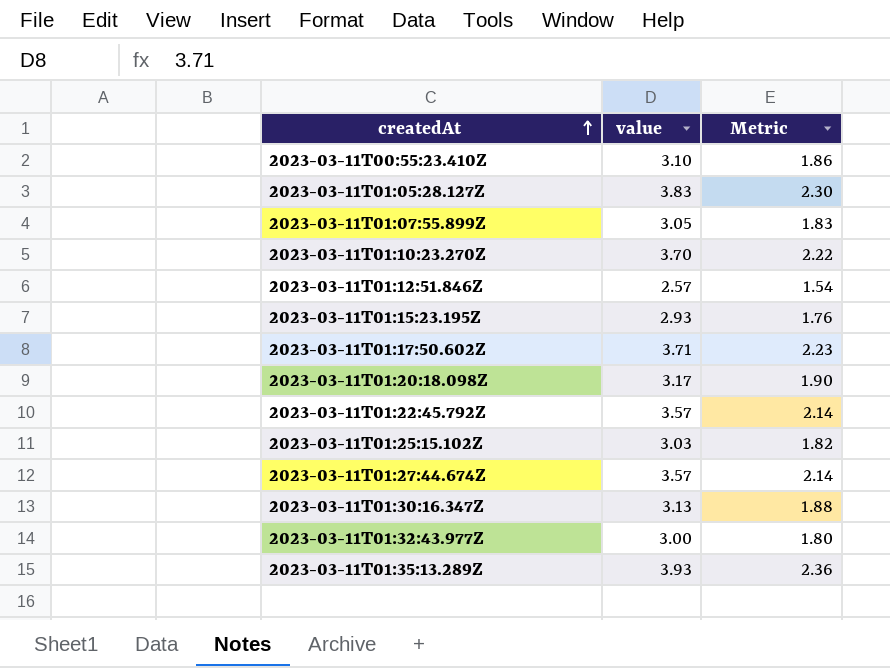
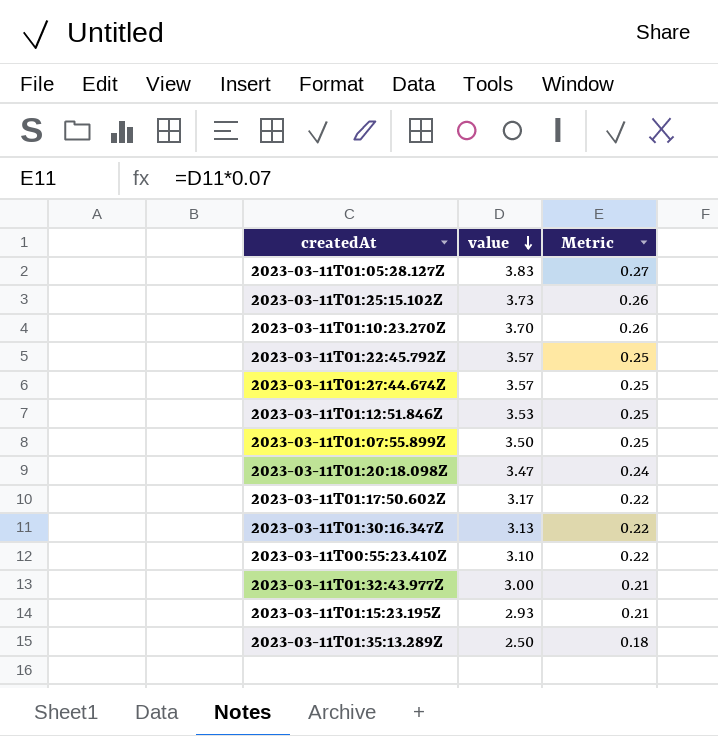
row order: createdAt ascending -> value descending
column Metric | formula: [value] * 0.6 -> [value] * 0.07
2023-03-11T01:25:15.102Z | value: 3.03 -> 3.73
2023-03-11T01:12:51.846Z | value: 2.57 -> 3.53
2023-03-11T01:07:55.899Z | value: 3.05 -> 3.50
2023-03-11T01:20:18.098Z | value: 3.17 -> 3.47
2023-03-11T01:17:50.602Z | value: 3.71 -> 3.17
2023-03-11T01:35:13.289Z | value: 3.93 -> 2.50

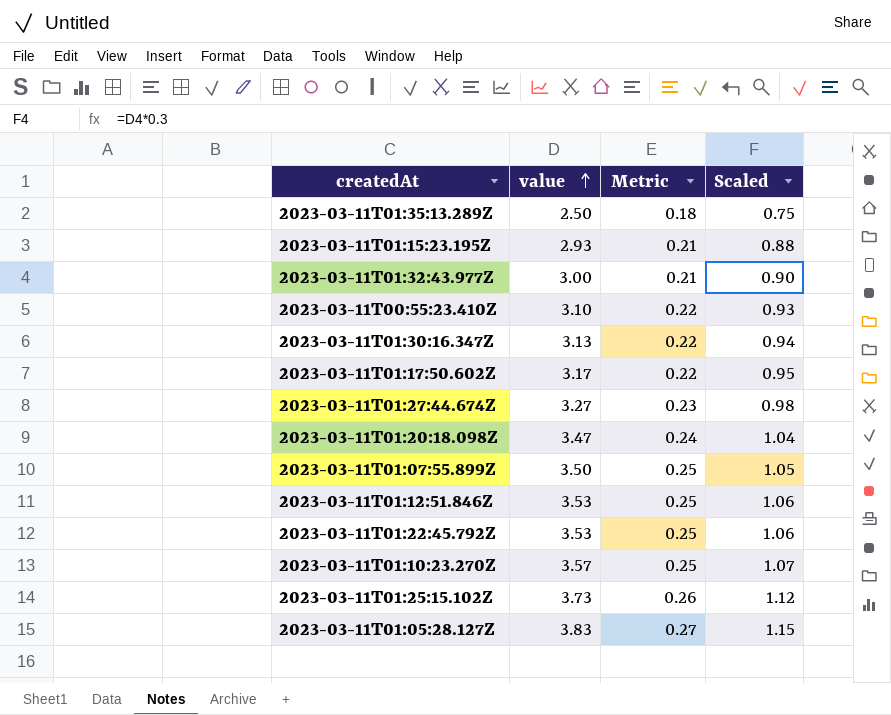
row order: value descending -> value ascending
column Scaled | formula: none -> [value] * 0.3
2023-03-11T01:27:44.674Z | value: 3.57 -> 3.27
2023-03-11T01:27:44.674Z | Metric: 0.25 -> 0.23
2023-03-11T01:22:45.792Z | value: 3.57 -> 3.53
2023-03-11T01:10:23.270Z | value: 3.70 -> 3.57
2023-03-11T01:10:23.270Z | Metric: 0.26 -> 0.25

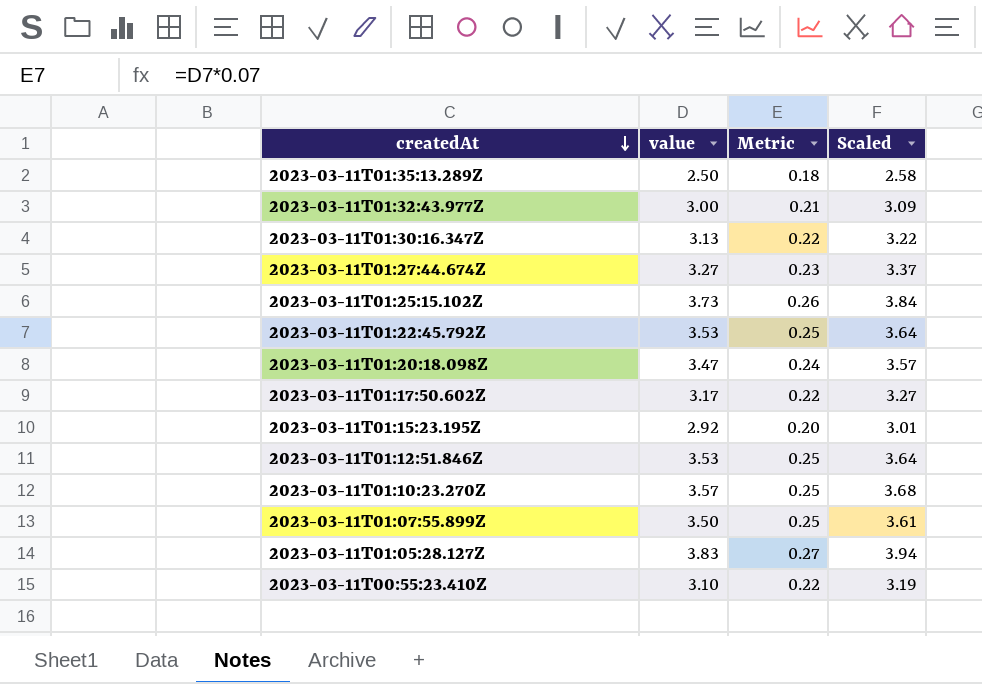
row order: value ascending -> createdAt descending
column Scaled | formula: [value] * 0.3 -> [value] * 1.03
2023-03-11T01:15:23.195Z | value: 2.93 -> 2.92
2023-03-11T01:15:23.195Z | Metric: 0.21 -> 0.20

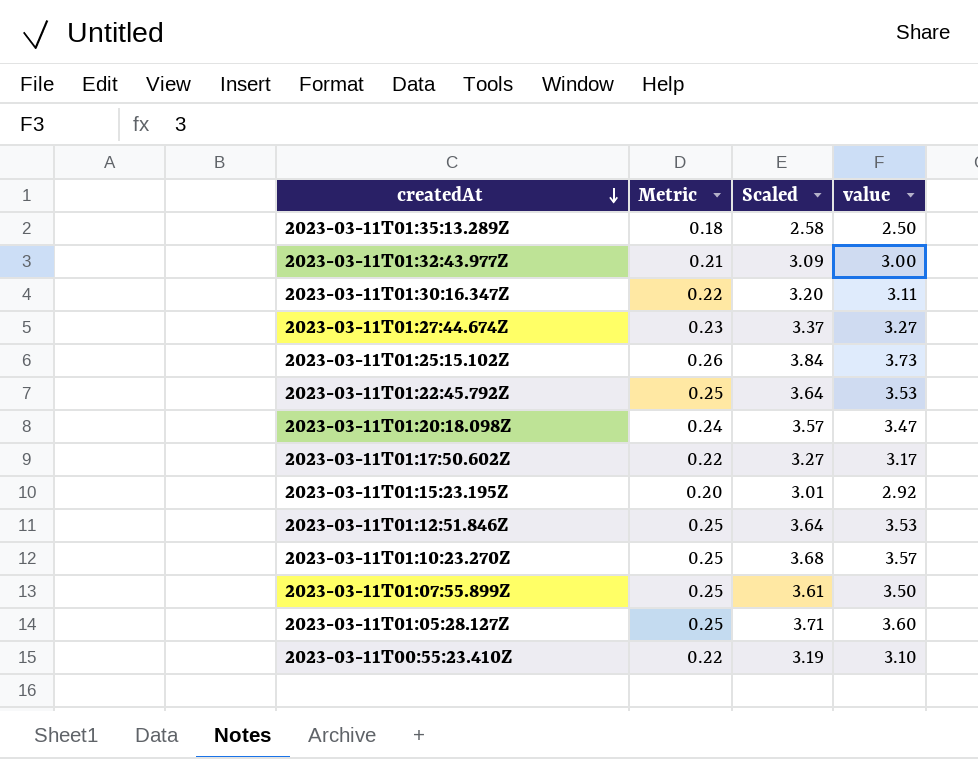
column value | position: 2 -> 4
2023-03-11T01:30:16.347Z | Scaled: 3.22 -> 3.20
2023-03-11T01:30:16.347Z | value: 3.13 -> 3.11
2023-03-11T01:05:28.127Z | Metric: 0.27 -> 0.25
2023-03-11T01:05:28.127Z | Scaled: 3.94 -> 3.71
2023-03-11T01:05:28.127Z | value: 3.83 -> 3.60

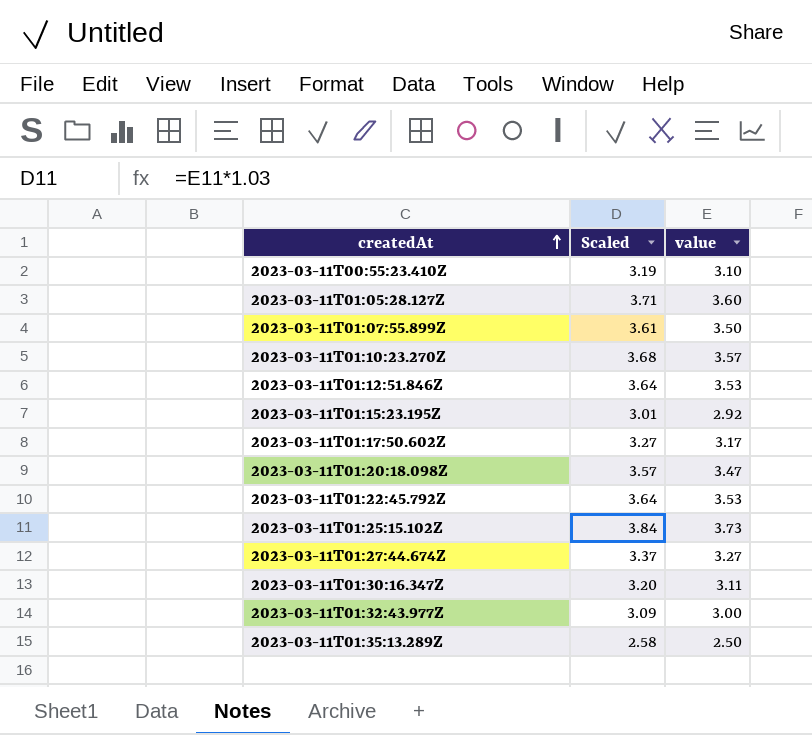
row order: createdAt descending -> createdAt ascending
column Metric | formula: [value] * 0.07 -> none

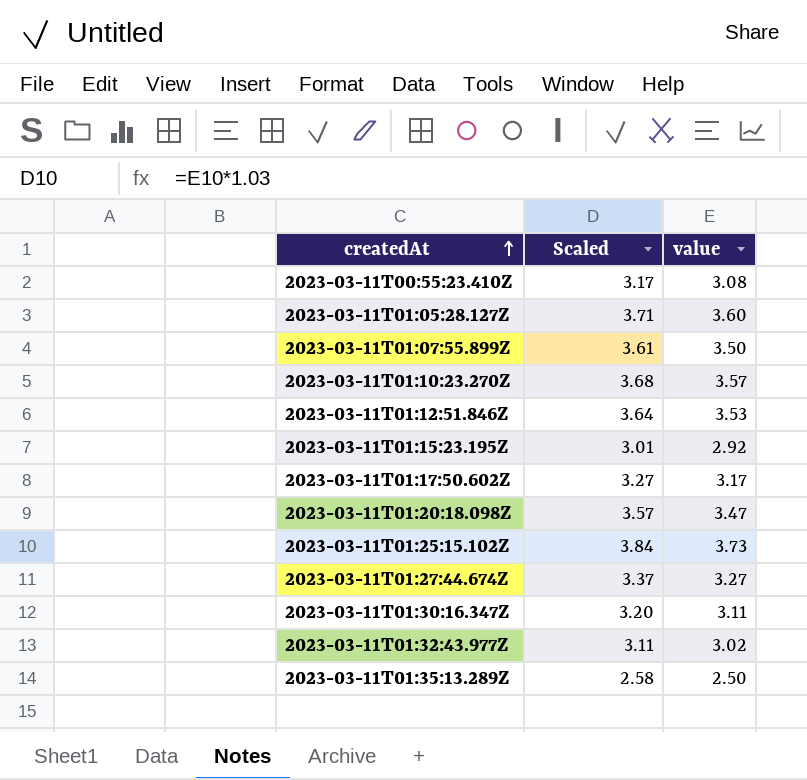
row 2023-03-11T01:22:45.792Z: 3.64 | 3.53 -> none
2023-03-11T00:55:23.410Z | Scaled: 3.19 -> 3.17
2023-03-11T00:55:23.410Z | value: 3.10 -> 3.08
2023-03-11T01:32:43.977Z | Scaled: 3.09 -> 3.11
2023-03-11T01:32:43.977Z | value: 3.00 -> 3.02

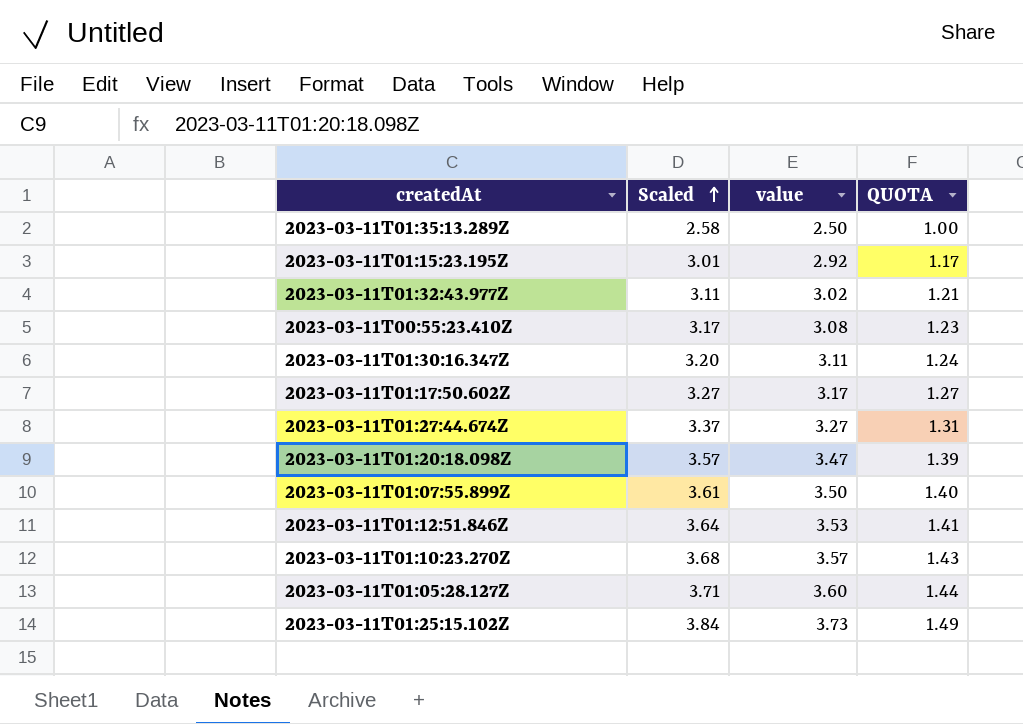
row order: createdAt ascending -> Scaled ascending
column QUOTA | formula: none -> [value] * 0.4

